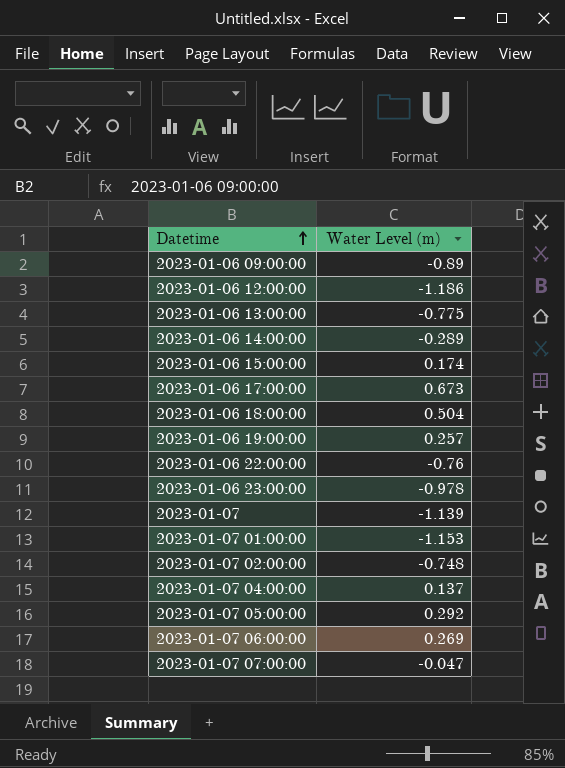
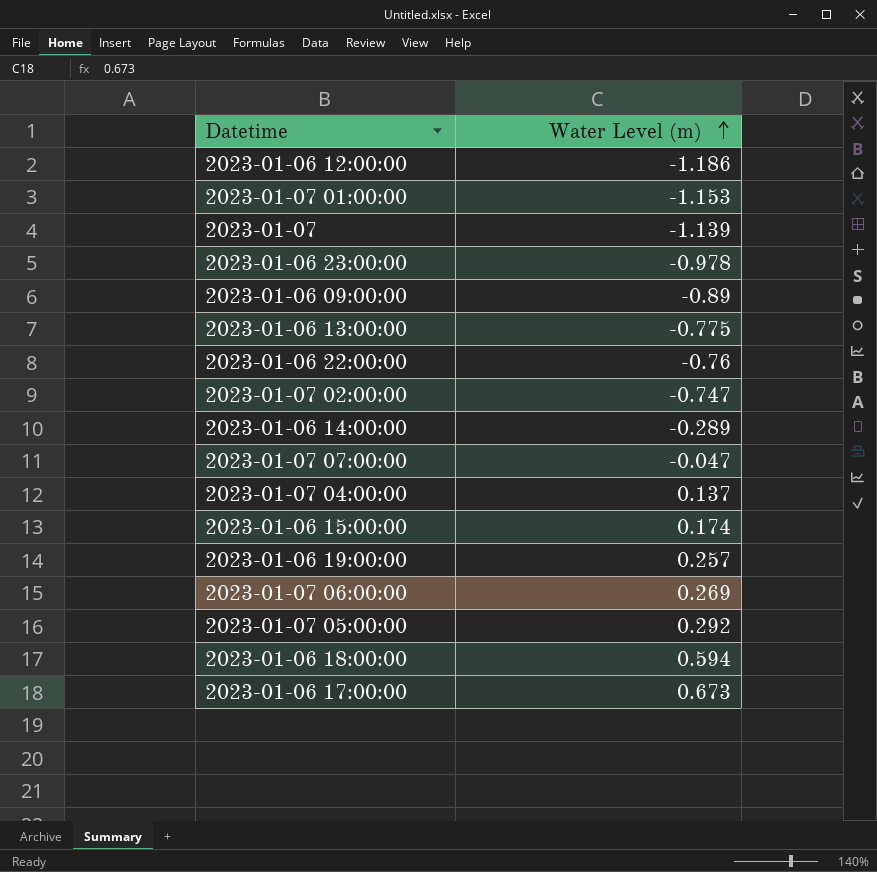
row order: Datetime ascending -> Water Level (m) ascending
2023-01-07 02:00:00 | Water Level (m): -0.748 -> -0.747
2023-01-06 18:00:00 | Water Level (m): 0.504 -> 0.594

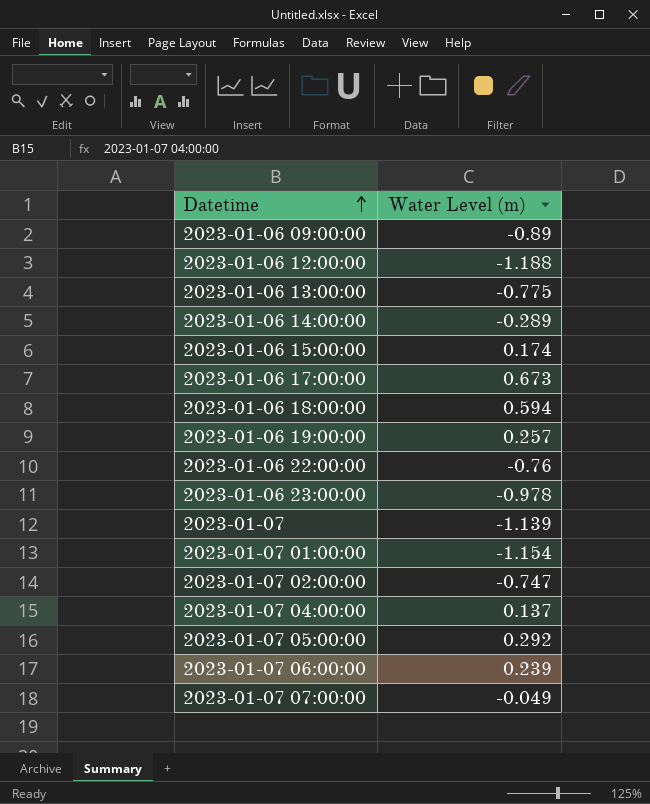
row order: Water Level (m) ascending -> Datetime ascending
2023-01-06 12:00:00 | Water Level (m): -1.186 -> -1.188
2023-01-07 01:00:00 | Water Level (m): -1.153 -> -1.154
2023-01-07 06:00:00 | Water Level (m): 0.269 -> 0.239
2023-01-07 07:00:00 | Water Level (m): -0.047 -> -0.049

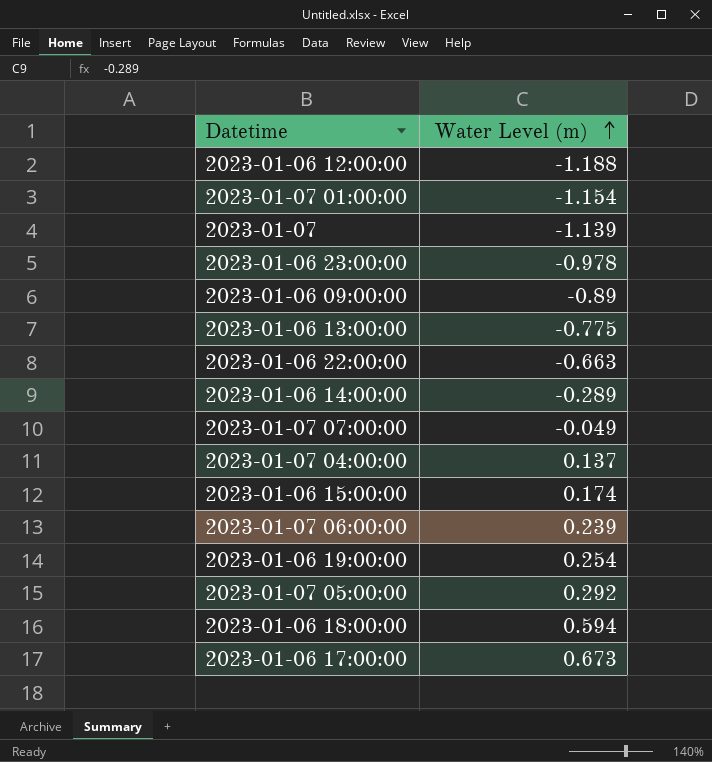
row order: Datetime ascending -> Water Level (m) ascending
row 2023-01-07 02:00:00: -0.747 -> none
2023-01-06 22:00:00 | Water Level (m): -0.76 -> -0.663
2023-01-06 19:00:00 | Water Level (m): 0.257 -> 0.254

